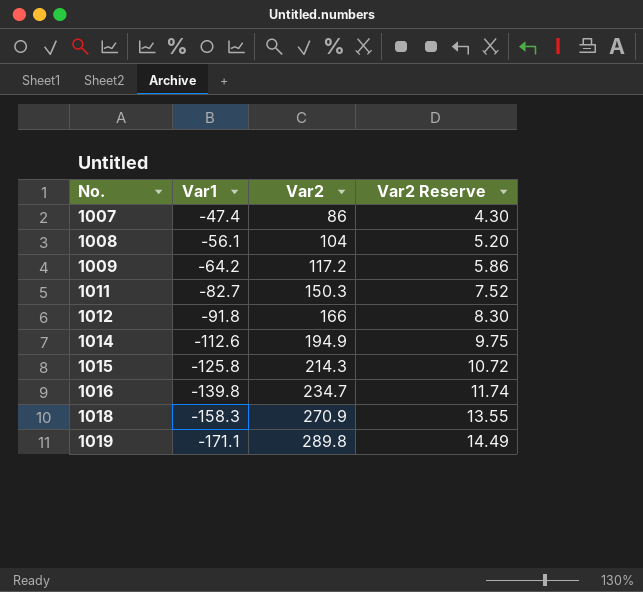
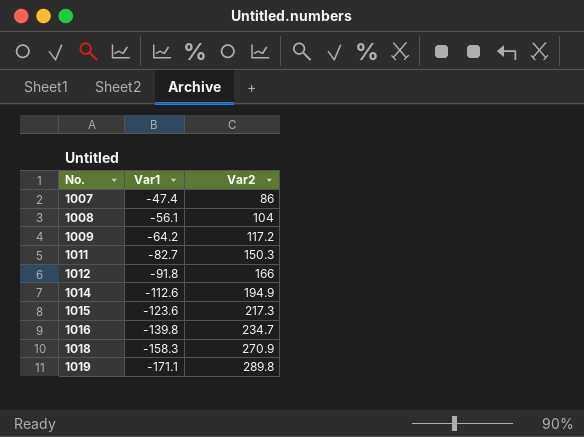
column Var2 Reserve | formula: [Var2] * 0.05 -> none
1015 | Var1: -125.8 -> -123.6
1015 | Var2: 214.3 -> 217.3

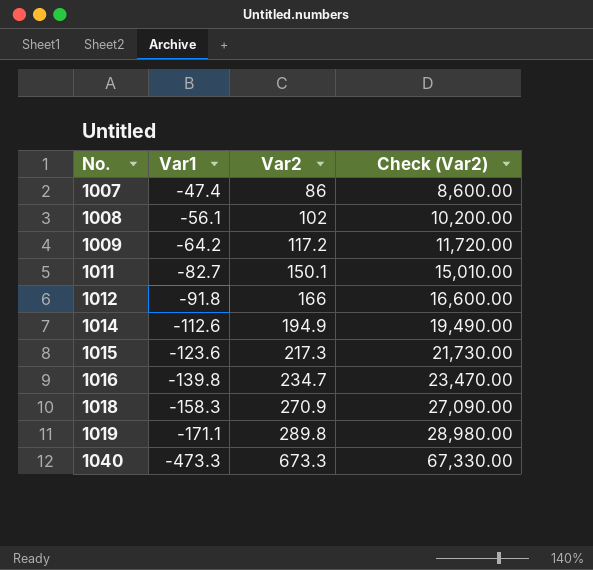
column Check (Var2) | formula: none -> [Var2] * 100
1008 | Var2: 104 -> 102
1011 | Var2: 150.3 -> 150.1
row 1040: none -> -473.3 | 673.3 | 67,330.00

